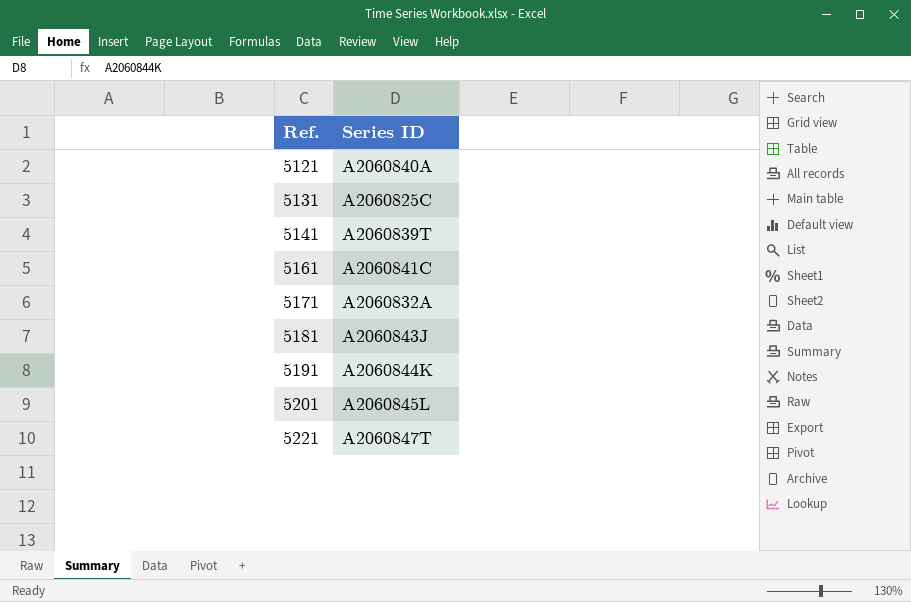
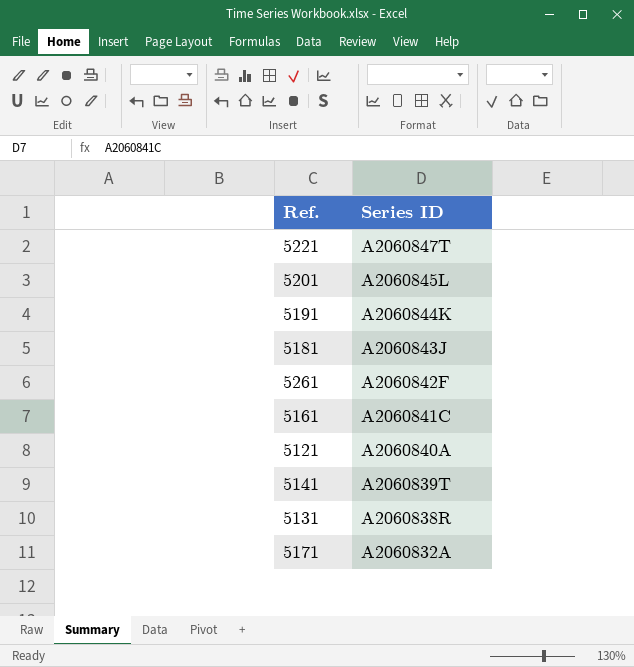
row order: Ref. ascending -> Series ID descending
row 5261: none -> A2060842F
5131 | Series ID: A2060825C -> A2060838R

